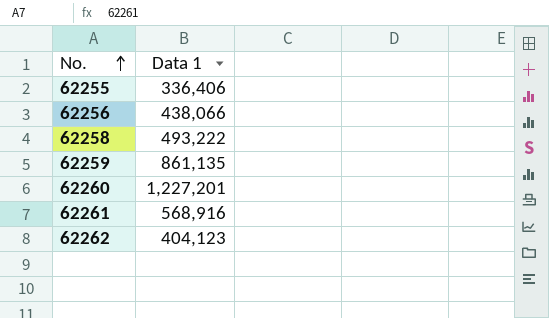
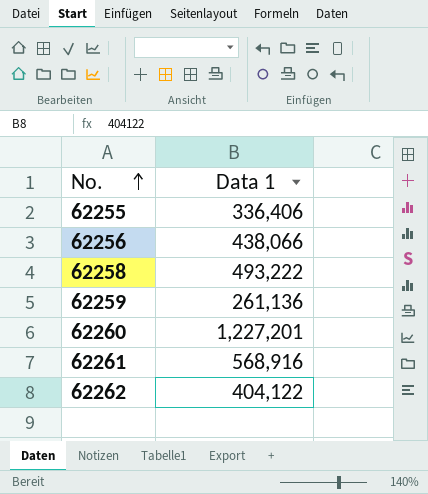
62259 | Data 1: 861,135 -> 261,136
62262 | Data 1: 404,123 -> 404,122

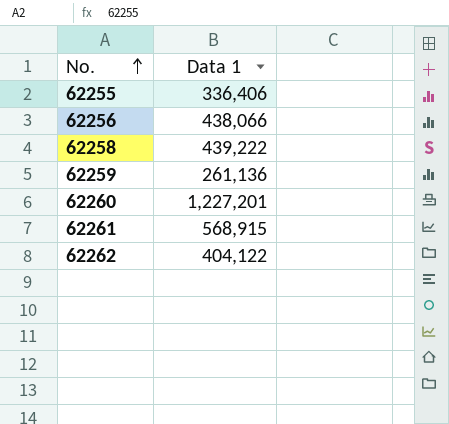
62258 | Data 1: 493,222 -> 439,222
62261 | Data 1: 568,916 -> 568,915

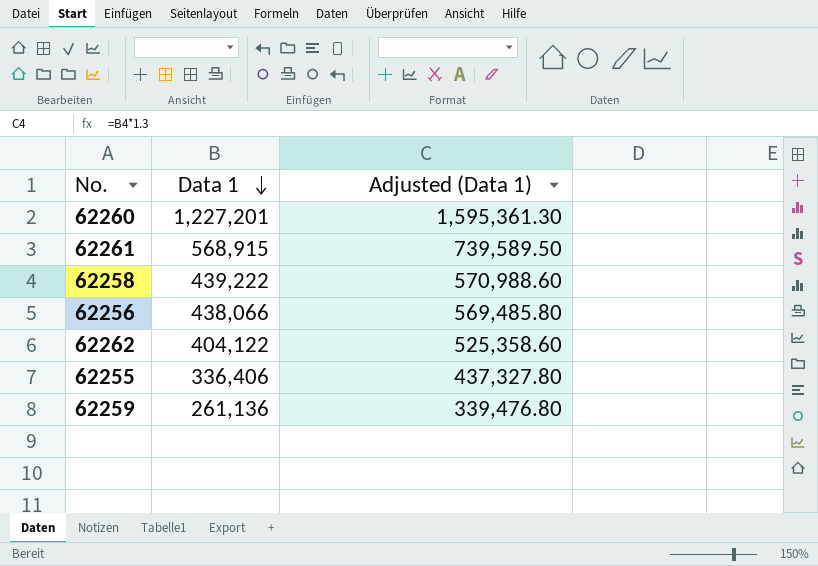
row order: No. ascending -> Data 1 descending
column Adjusted (Data 1) | formula: none -> [Data 1] * 1.3

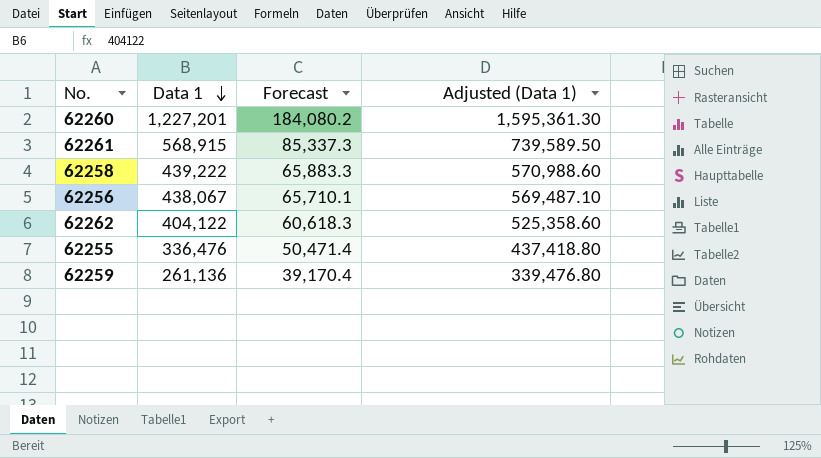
column Forecast | formula: none -> [Data 1] * 0.15
62256 | Data 1: 438,066 -> 438,067
62256 | Adjusted (Data 1): 569,485.80 -> 569,487.10
62255 | Data 1: 336,406 -> 336,476
62255 | Adjusted (Data 1): 437,327.80 -> 437,418.80

